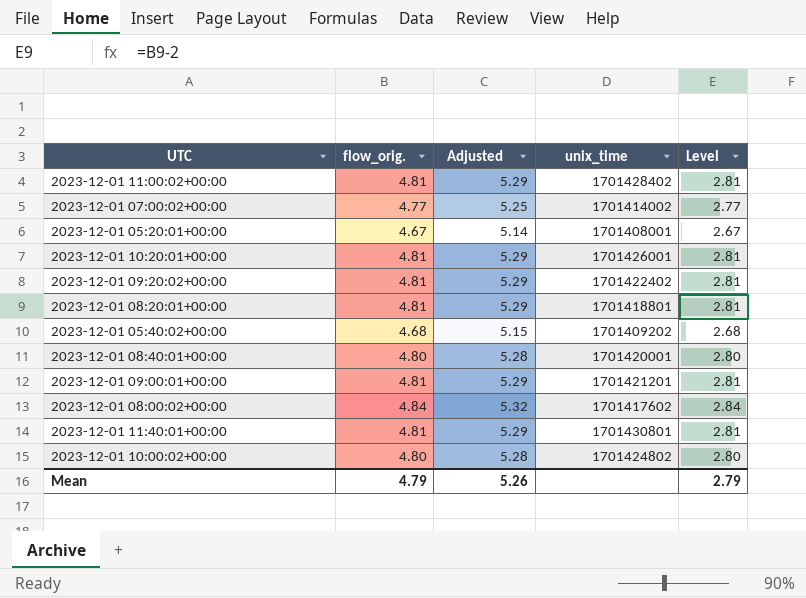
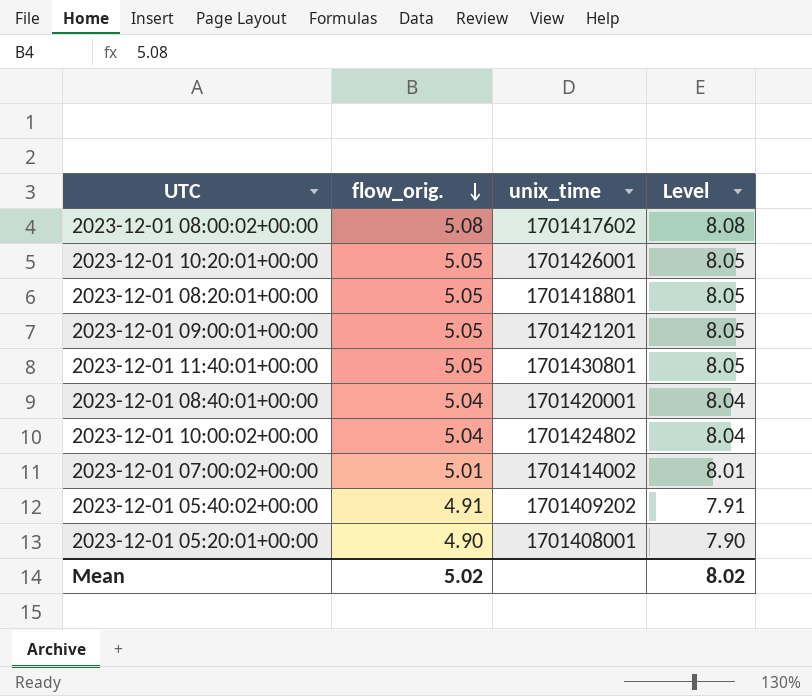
row order: none -> flow_orig. descending
column Adjusted | formula: [flow_orig.] * 1.1 -> none
column Level | formula: [flow_orig.] - 2 -> [flow_orig.] + 3
row 2023-12-01 11:00:02+00:00: 4.81 | 5.29 | 1701428402 | 2.81 -> none
row 2023-12-01 09:20:02+00:00: 4.81 | 5.29 | 1701422402 | 2.81 -> none
2023-12-01 08:00:02+00:00 | flow_orig.: 4.84 -> 5.08
2023-12-01 10:20:01+00:00 | flow_orig.: 4.81 -> 5.05
2023-12-01 08:20:01+00:00 | flow_orig.: 4.81 -> 5.05
2023-12-01 09:00:01+00:00 | flow_orig.: 4.81 -> 5.05
2023-12-01 11:40:01+00:00 | flow_orig.: 4.81 -> 5.05
2023-12-01 08:40:01+00:00 | flow_orig.: 4.80 -> 5.04
2023-12-01 10:00:02+00:00 | flow_orig.: 4.80 -> 5.04
2023-12-01 07:00:02+00:00 | flow_orig.: 4.77 -> 5.01
2023-12-01 05:40:02+00:00 | flow_orig.: 4.68 -> 4.91
2023-12-01 05:20:01+00:00 | flow_orig.: 4.67 -> 4.90
Mean | flow_orig.: 4.79 -> 5.02
Mean | Level: 2.79 -> 8.02

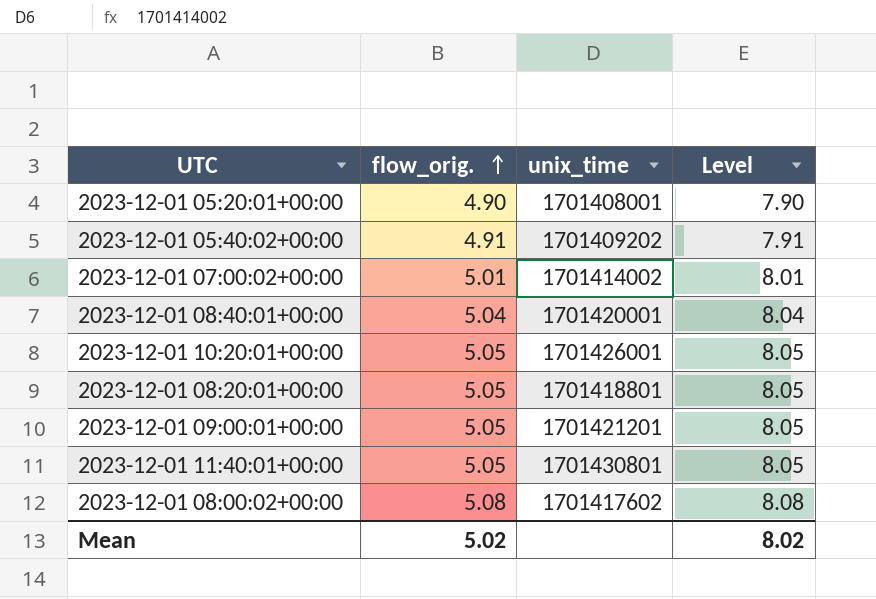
row order: flow_orig. descending -> flow_orig. ascending
row 2023-12-01 10:00:02+00:00: 5.04 | 1701424802 | 8.04 -> none

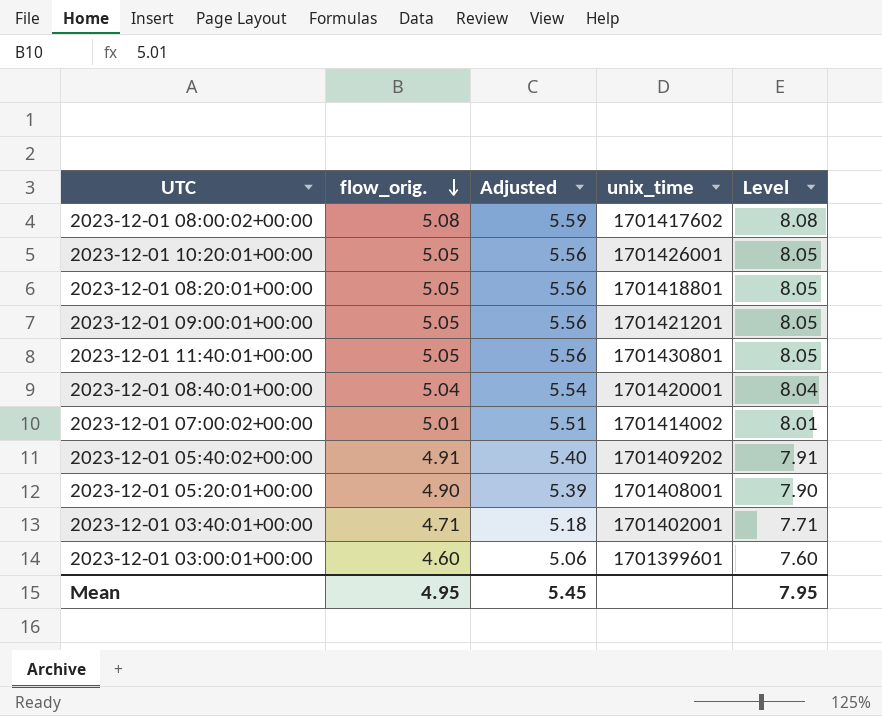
row order: flow_orig. ascending -> flow_orig. descending
column Adjusted | formula: none -> [flow_orig.] * 1.1
row 2023-12-01 03:40:01+00:00: none -> 4.71 | 5.18 | 1701402001 | 7.71
row 2023-12-01 03:00:01+00:00: none -> 4.60 | 5.06 | 1701399601 | 7.60
Mean | flow_orig.: 5.02 -> 4.95
Mean | Level: 8.02 -> 7.95

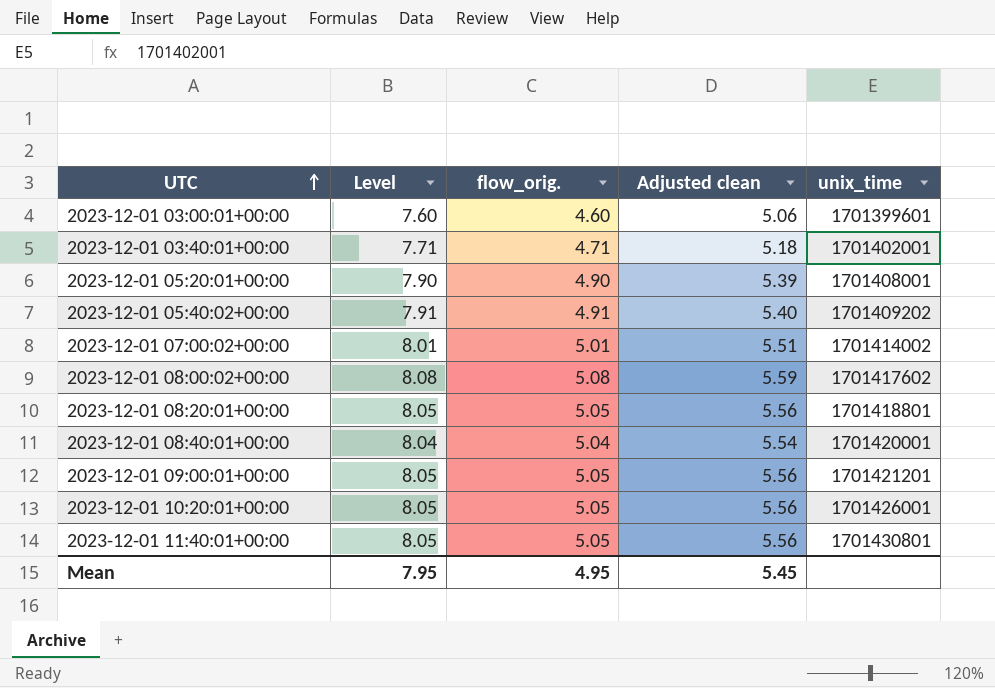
row order: flow_orig. descending -> UTC ascending
column Level | position: 5 -> 2
column name: Adjusted -> Adjusted clean

